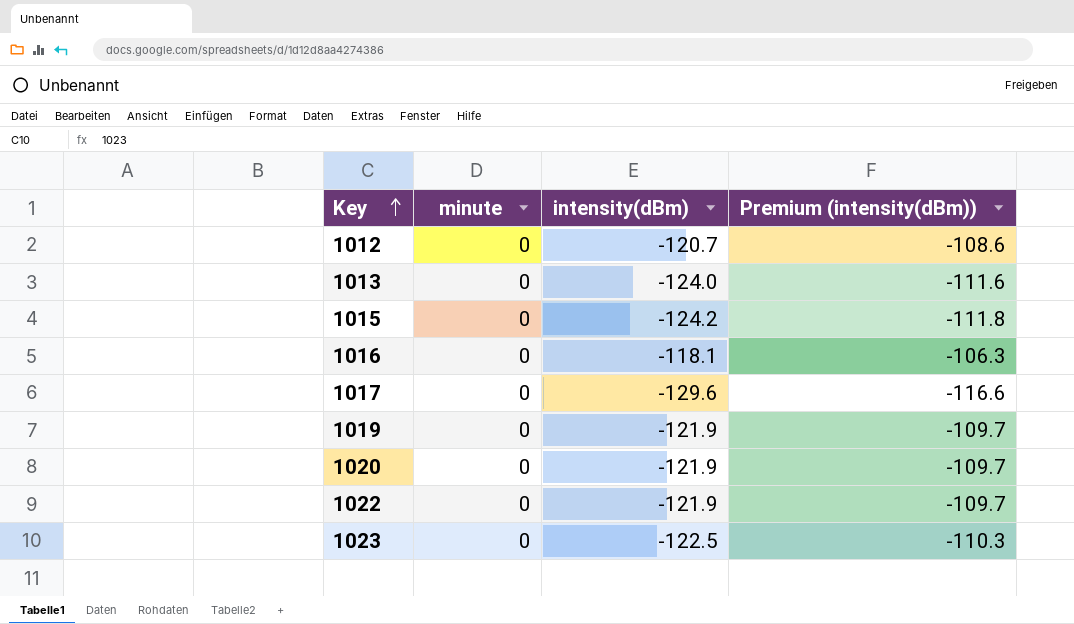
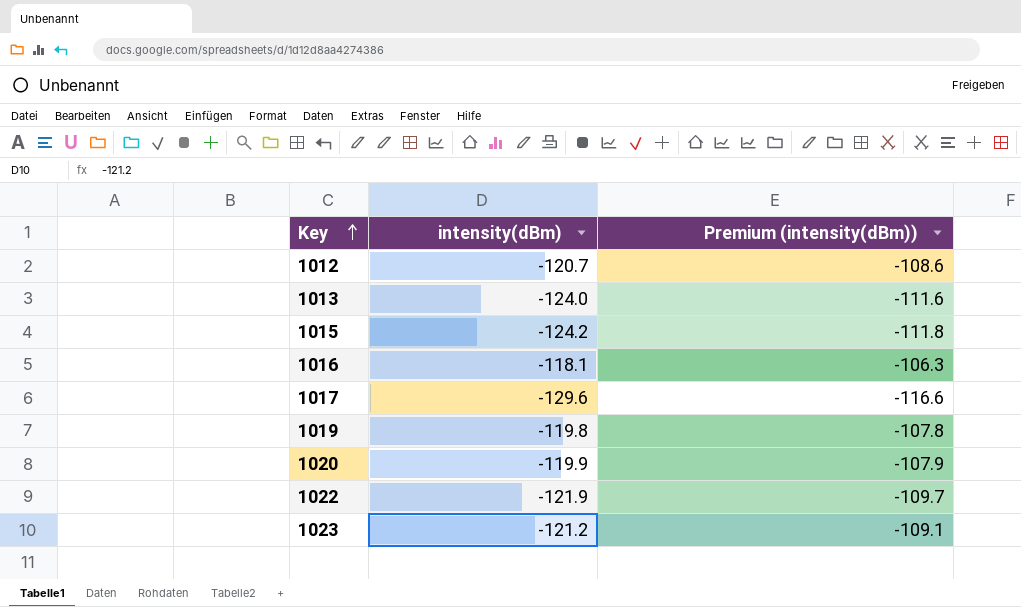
column minute | position: 2 -> none
1019 | intensity(dBm): -121.9 -> -119.8
1019 | Premium (intensity(dBm)): -109.7 -> -107.8
1020 | intensity(dBm): -121.9 -> -119.9
1020 | Premium (intensity(dBm)): -109.7 -> -107.9
1023 | intensity(dBm): -122.5 -> -121.2
1023 | Premium (intensity(dBm)): -110.3 -> -109.1

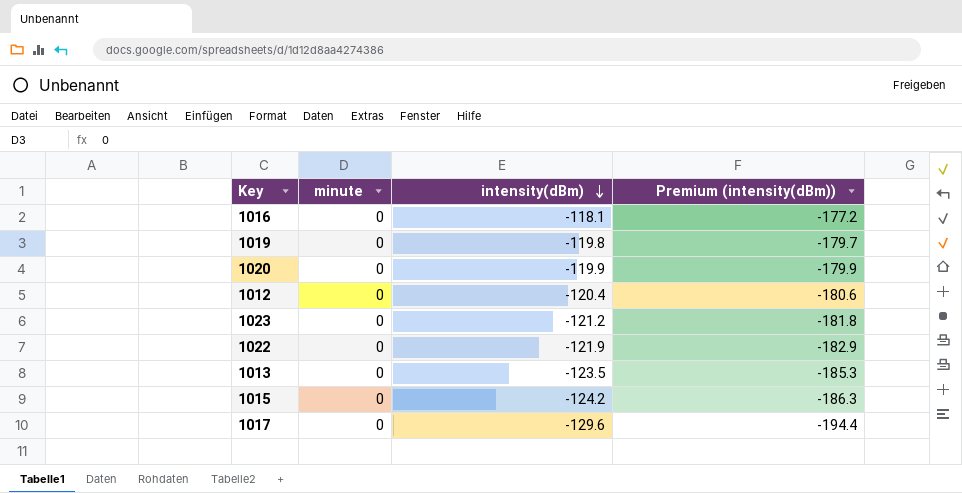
row order: Key ascending -> intensity(dBm) descending
column minute | position: none -> 2
column Premium (intensity(dBm)) | formula: [intensity(dBm)] * 0.9 -> [intensity(dBm)] * 1.5
1012 | intensity(dBm): -120.7 -> -120.4
1013 | intensity(dBm): -124.0 -> -123.5

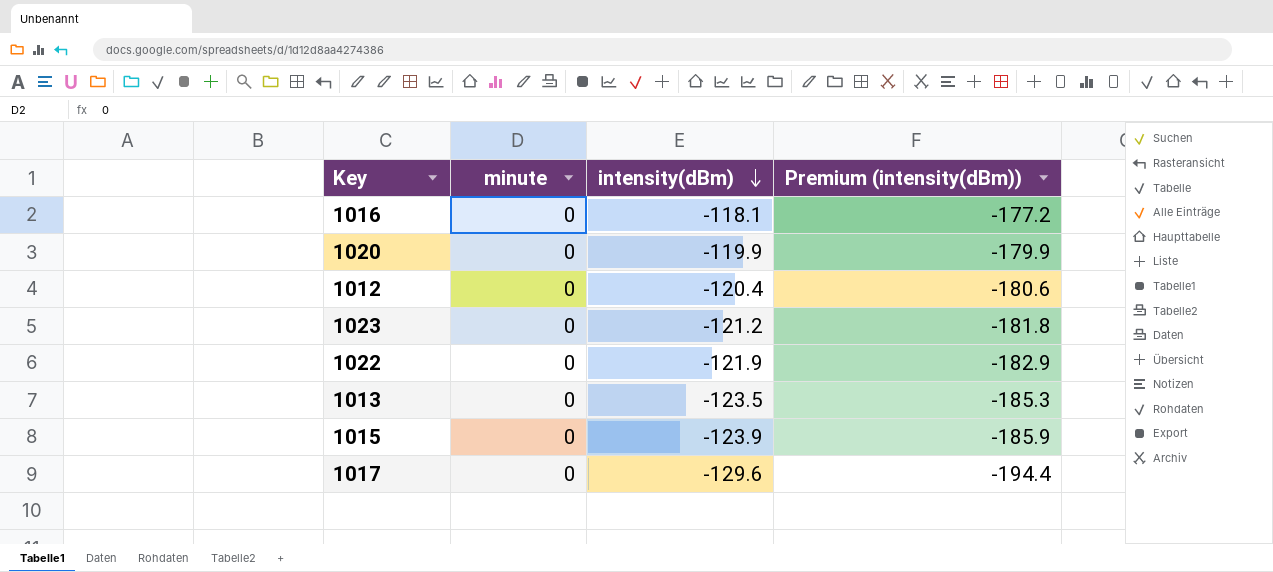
row 1019: 0 | -119.8 | -179.7 -> none
1015 | intensity(dBm): -124.2 -> -123.9
1015 | Premium (intensity(dBm)): -186.3 -> -185.9

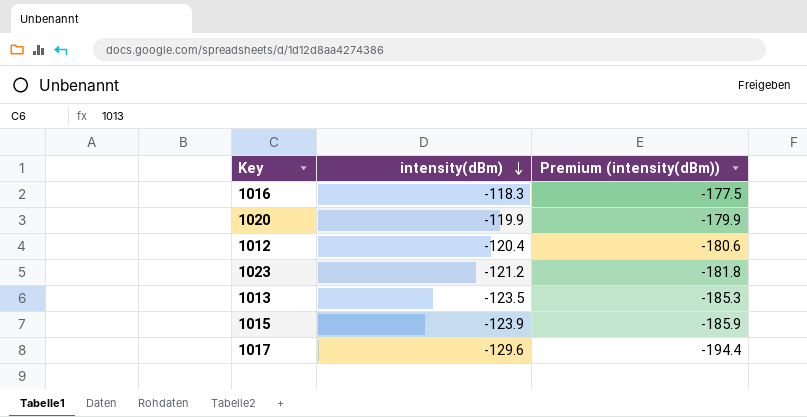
column minute | position: 2 -> none
row 1022: 0 | -121.9 | -182.9 -> none
1016 | intensity(dBm): -118.1 -> -118.3
1016 | Premium (intensity(dBm)): -177.2 -> -177.5

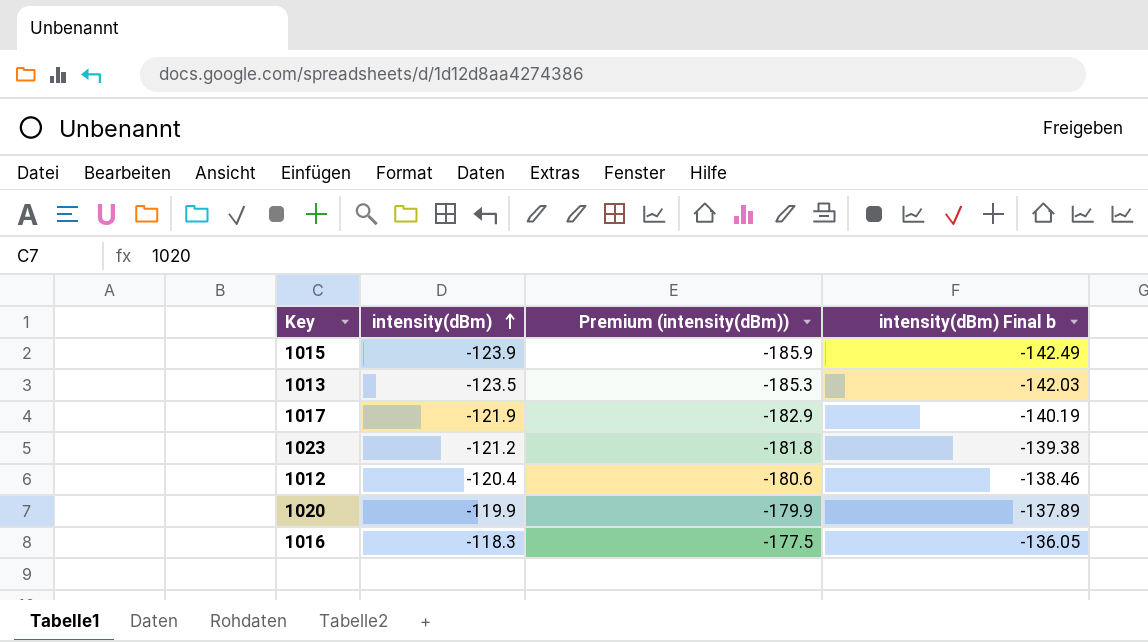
row order: intensity(dBm) descending -> intensity(dBm) ascending
column intensity(dBm) Final b | formula: none -> [intensity(dBm)] * 1.15
1017 | intensity(dBm): -129.6 -> -121.9
1017 | Premium (intensity(dBm)): -194.4 -> -182.9

